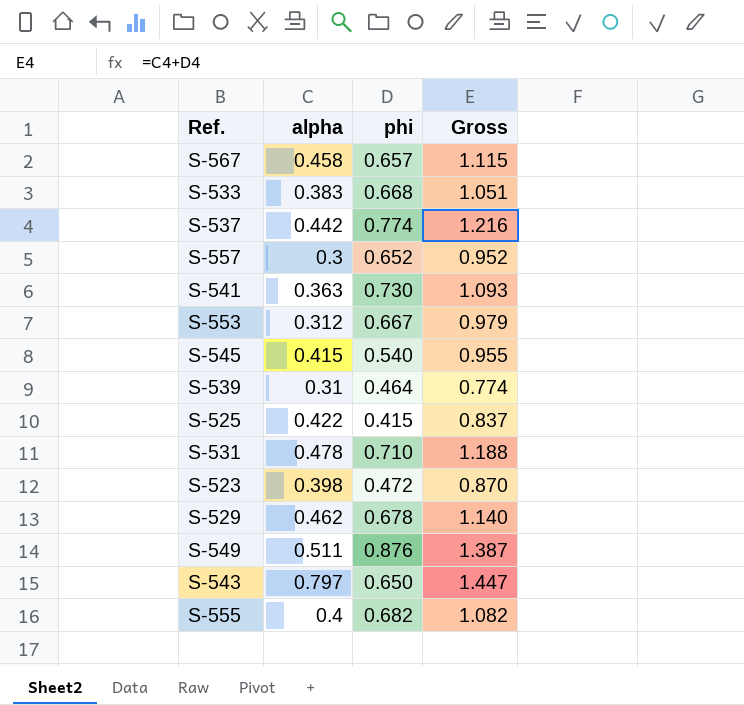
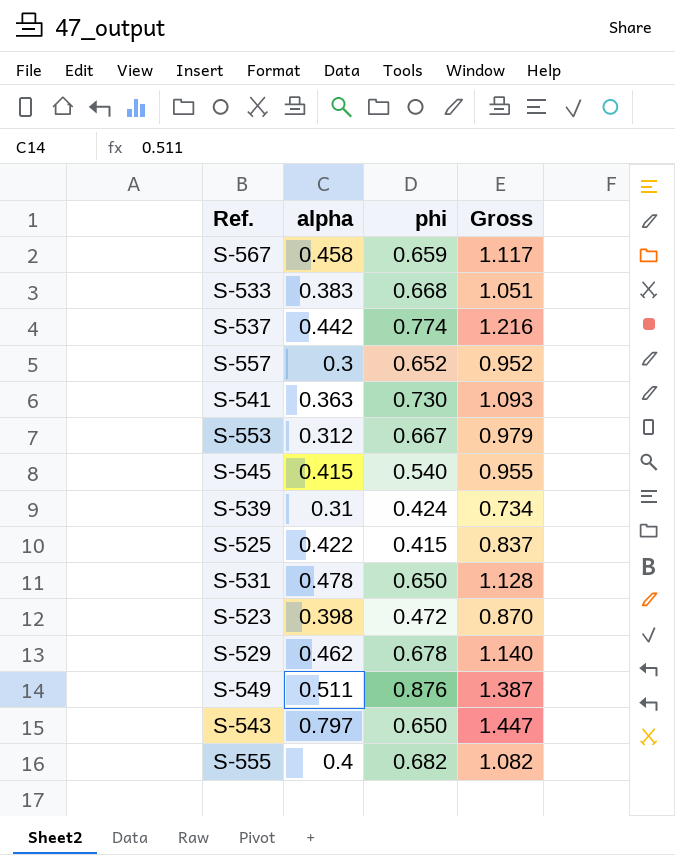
S-567 | phi: 0.657 -> 0.659
S-567 | Gross: 1.115 -> 1.117
S-539 | phi: 0.464 -> 0.424
S-539 | Gross: 0.774 -> 0.734
S-531 | phi: 0.710 -> 0.650
S-531 | Gross: 1.188 -> 1.128

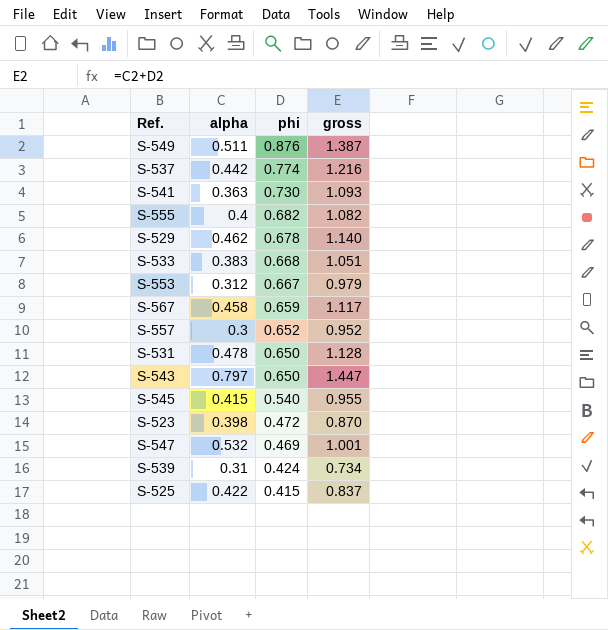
row order: none -> phi descending
column name: Gross -> gross
row S-547: none -> 0.532 | 0.469 | 1.001

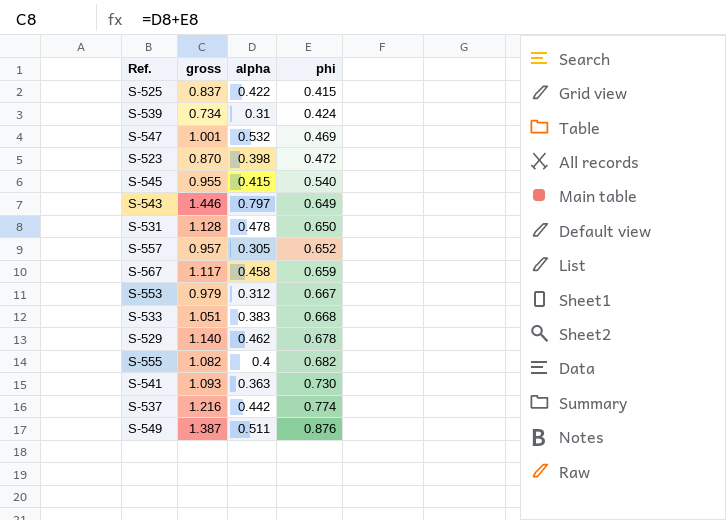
row order: phi descending -> phi ascending
column gross | position: 4 -> 2
S-543 | gross: 1.447 -> 1.446
S-543 | phi: 0.650 -> 0.649
S-557 | gross: 0.952 -> 0.957
S-557 | alpha: 0.3 -> 0.305

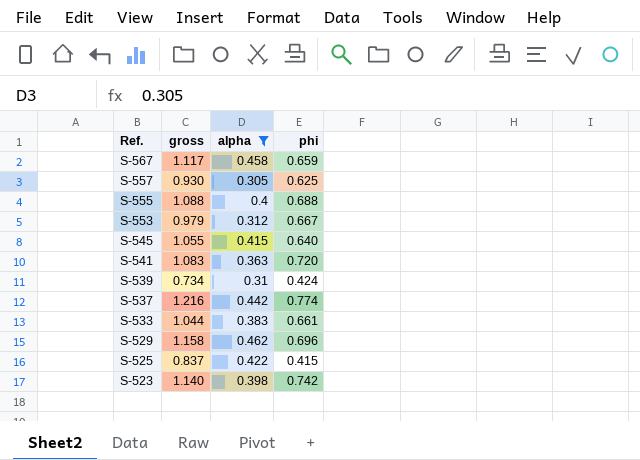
filter: none -> alpha <= 0.462
row order: phi ascending -> Ref. descending
S-557 | gross: 0.957 -> 0.930
S-557 | phi: 0.652 -> 0.625
S-555 | gross: 1.082 -> 1.088
S-555 | phi: 0.682 -> 0.688
S-545 | gross: 0.955 -> 1.055
S-545 | phi: 0.540 -> 0.640
S-541 | gross: 1.093 -> 1.083
S-541 | phi: 0.730 -> 0.720
S-533 | gross: 1.051 -> 1.044
S-533 | phi: 0.668 -> 0.661
S-529 | gross: 1.140 -> 1.158
S-529 | phi: 0.678 -> 0.696
S-523 | gross: 0.870 -> 1.140
S-523 | phi: 0.472 -> 0.742

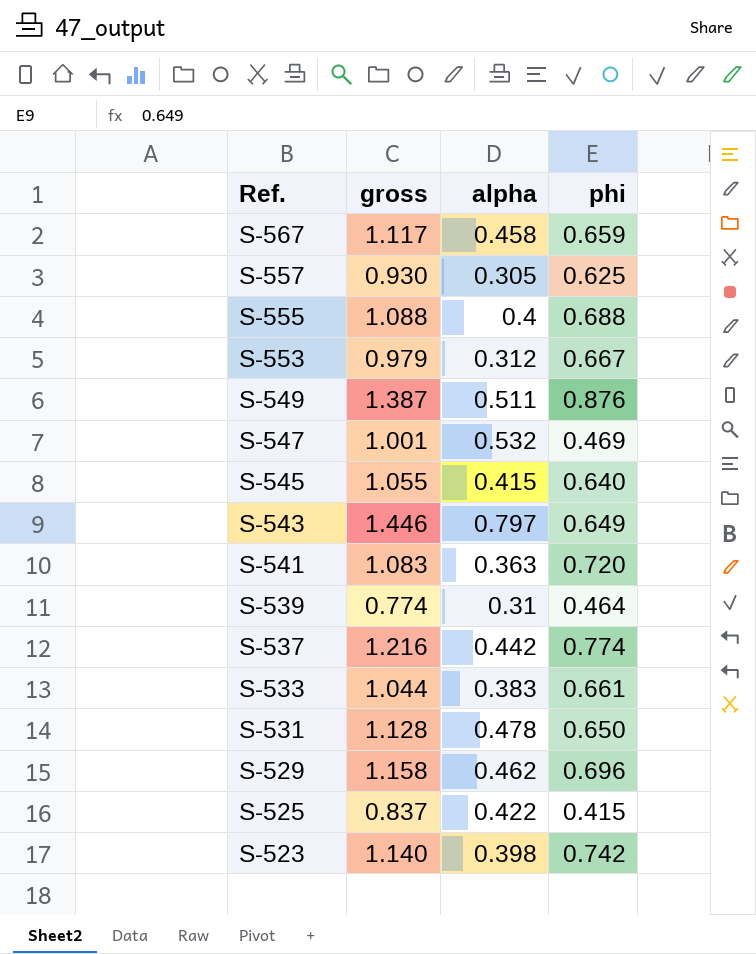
filter: alpha <= 0.462 -> none
S-539 | gross: 0.734 -> 0.774
S-539 | phi: 0.424 -> 0.464

